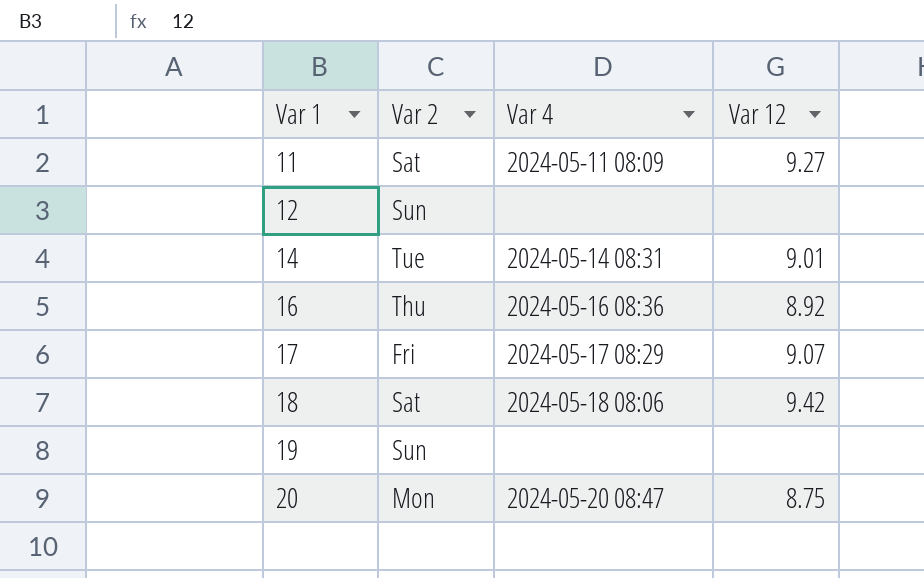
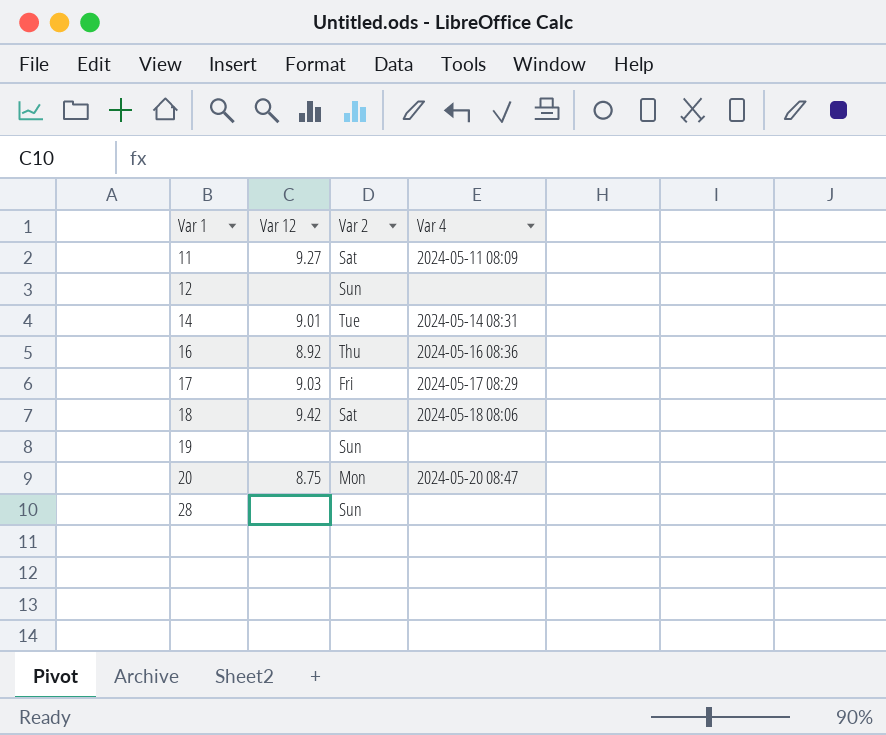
column Var 12 | position: 4 -> 2
17 | Var 12: 9.07 -> 9.03
row 28: none -> none | Sun | none

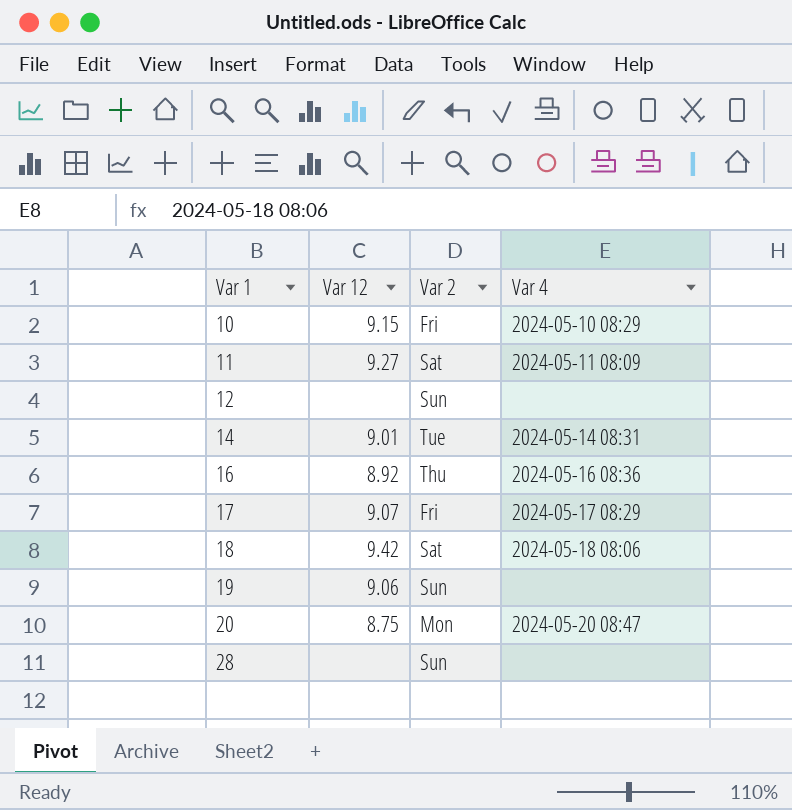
row 10: none -> 9.15 | Fri | 2024-05-10 08:29
17 | Var 12: 9.03 -> 9.07
19 | Var 12: none -> 9.06

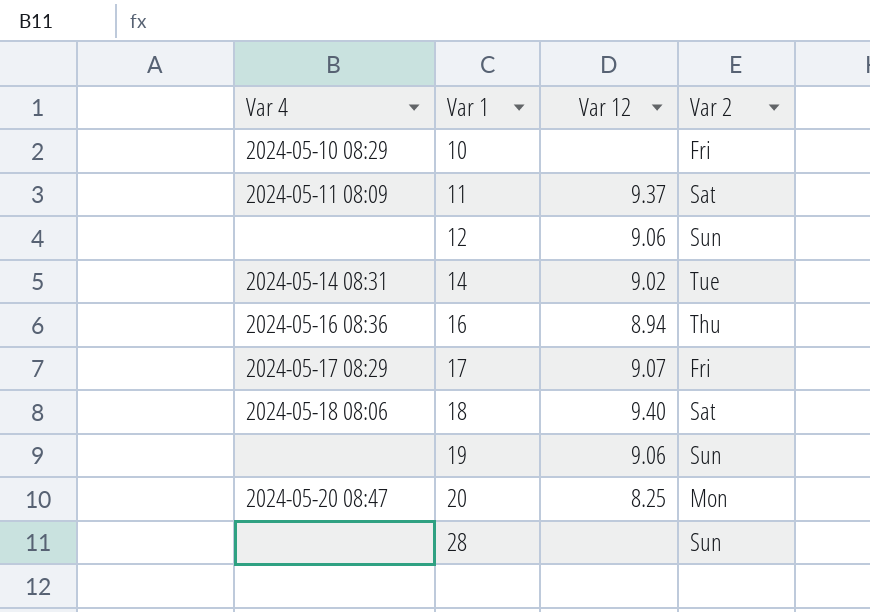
column Var 4 | position: 4 -> 1
10 | Var 12: 9.15 -> none
11 | Var 12: 9.27 -> 9.37
12 | Var 12: none -> 9.06
14 | Var 12: 9.01 -> 9.02
16 | Var 12: 8.92 -> 8.94
18 | Var 12: 9.42 -> 9.40
20 | Var 12: 8.75 -> 8.25

